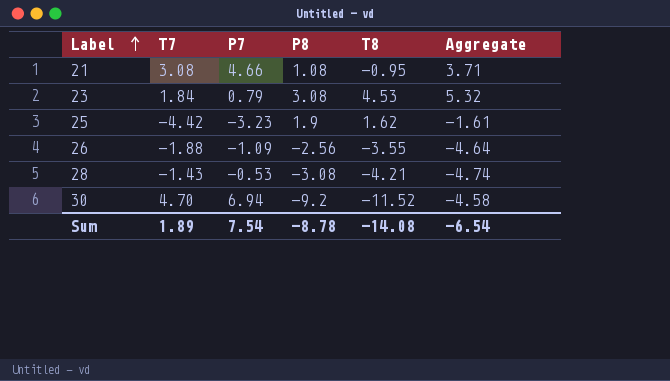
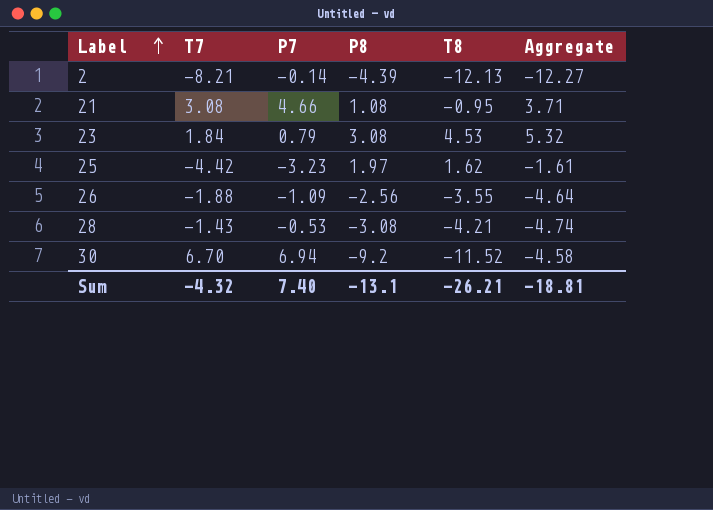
row 2: none -> -8.21 | -0.14 | -4.39 | -12.13 | -12.27
25 | P8: 1.9 -> 1.97
30 | T7: 4.70 -> 6.70
Sum | T7: 1.89 -> -4.32
Sum | P7: 7.54 -> 7.40
Sum | P8: -8.78 -> -13.1
Sum | T8: -14.08 -> -26.21
Sum | Aggregate: -6.54 -> -18.81

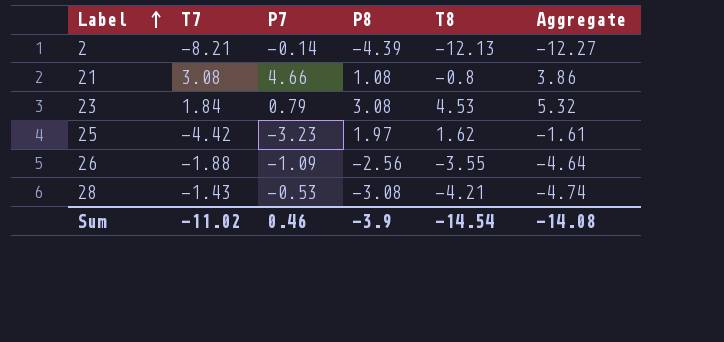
row 30: 6.70 | 6.94 | -9.2 | -11.52 | -4.58 -> none
21 | T8: -0.95 -> -0.8
21 | Aggregate: 3.71 -> 3.86
Sum | T7: -4.32 -> -11.02
Sum | P7: 7.40 -> 0.46
Sum | P8: -13.1 -> -3.9
Sum | T8: -26.21 -> -14.54
Sum | Aggregate: -18.81 -> -14.08

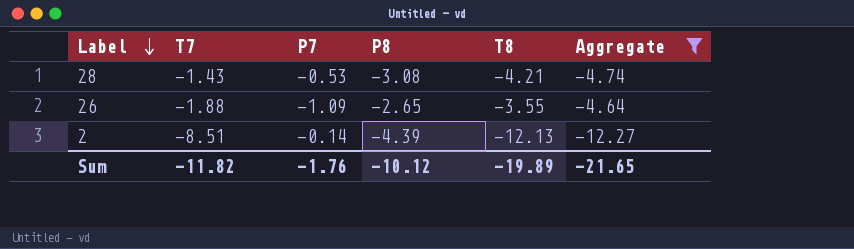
filter: none -> Aggregate <= -4.64
row order: Label ascending -> Label descending
26 | P8: -2.56 -> -2.65
2 | T7: -8.21 -> -8.51
Sum | T7: -11.02 -> -11.82
Sum | P7: 0.46 -> -1.76
Sum | P8: -3.9 -> -10.12
Sum | T8: -14.54 -> -19.89
Sum | Aggregate: -14.08 -> -21.65

